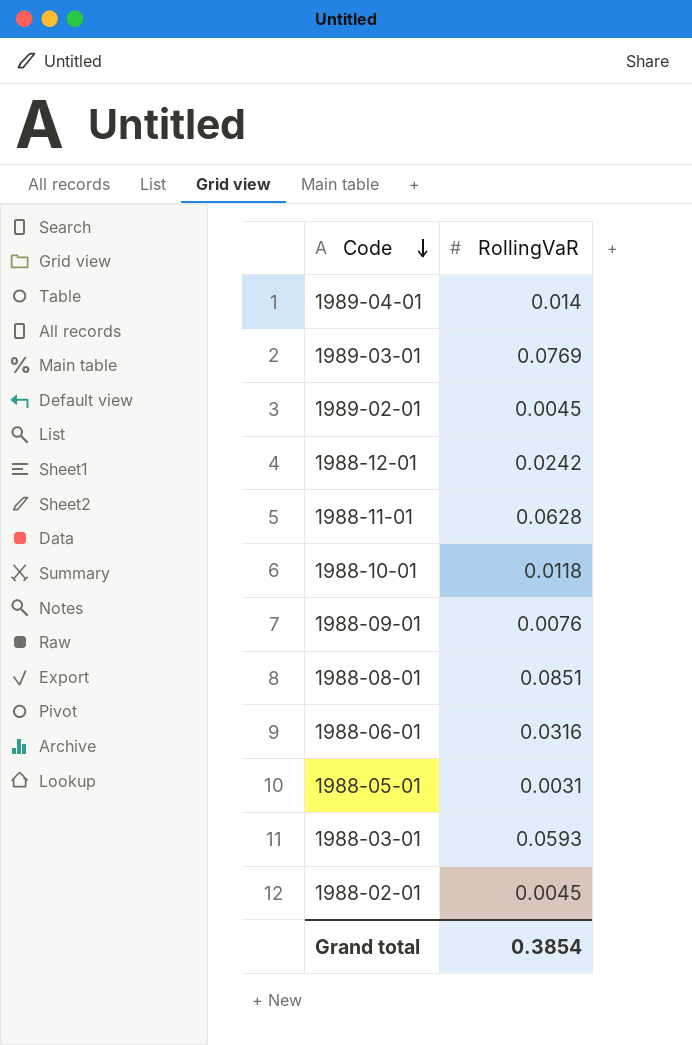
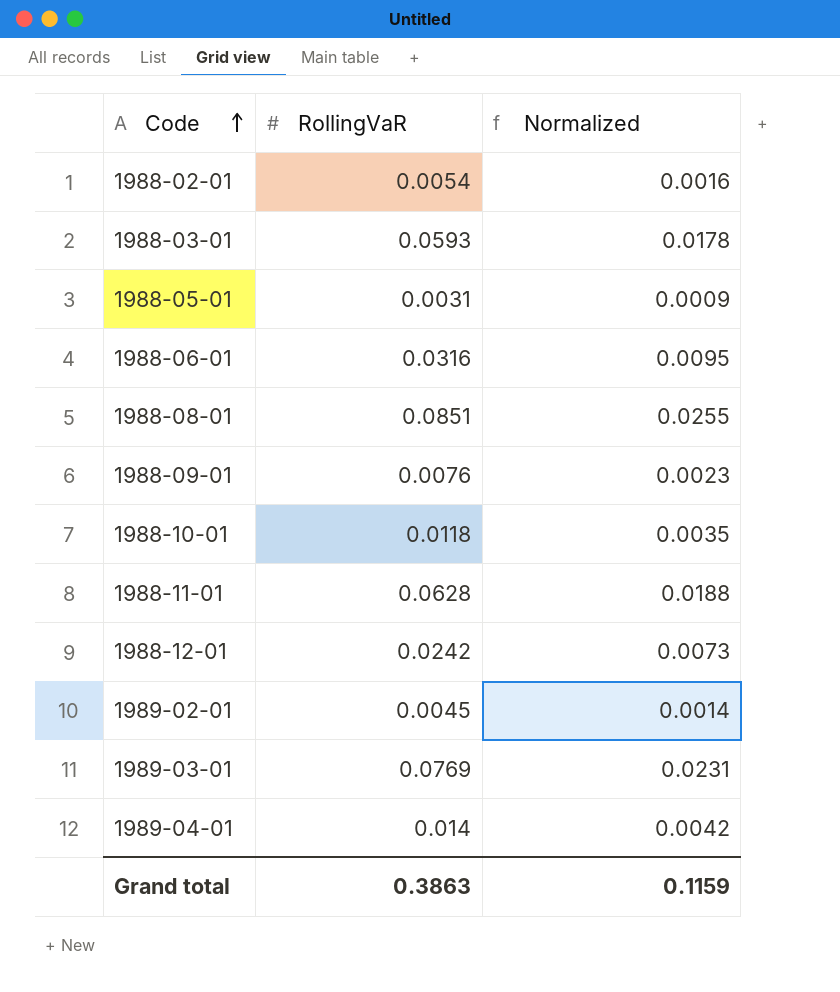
row order: Code descending -> Code ascending
column Normalized | formula: none -> [RollingVaR] * 0.3
1988-02-01 | RollingVaR: 0.0045 -> 0.0054
Grand total | RollingVaR: 0.3854 -> 0.3863

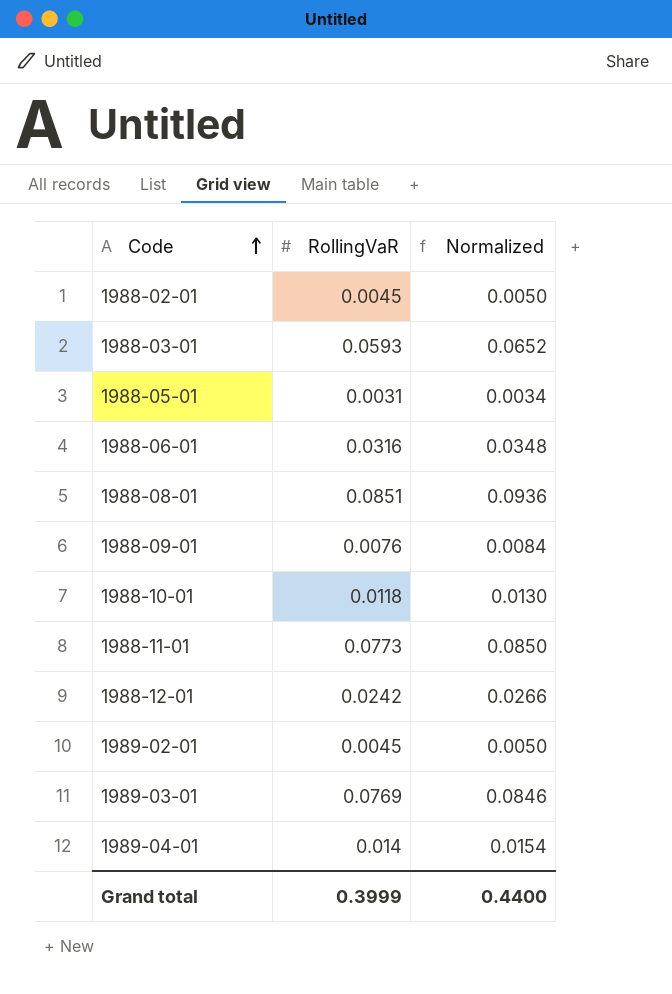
column Normalized | formula: [RollingVaR] * 0.3 -> [RollingVaR] * 1.1
1988-02-01 | RollingVaR: 0.0054 -> 0.0045
1988-11-01 | RollingVaR: 0.0628 -> 0.0773
Grand total | RollingVaR: 0.3863 -> 0.3999
Grand total | Normalized: 0.1159 -> 0.4400

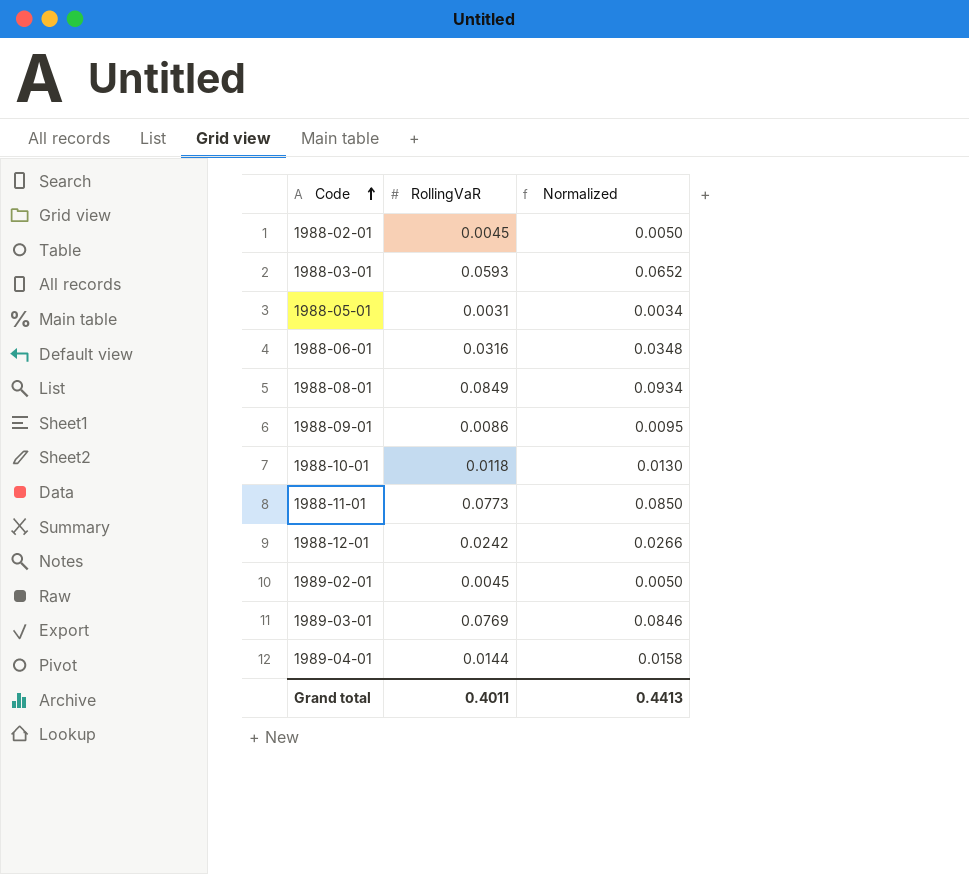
1988-08-01 | RollingVaR: 0.0851 -> 0.0849
1988-08-01 | Normalized: 0.0936 -> 0.0934
1988-09-01 | RollingVaR: 0.0076 -> 0.0086
1988-09-01 | Normalized: 0.0084 -> 0.0095
1989-04-01 | RollingVaR: 0.014 -> 0.0144
1989-04-01 | Normalized: 0.0154 -> 0.0158
Grand total | RollingVaR: 0.3999 -> 0.4011
Grand total | Normalized: 0.4400 -> 0.4413

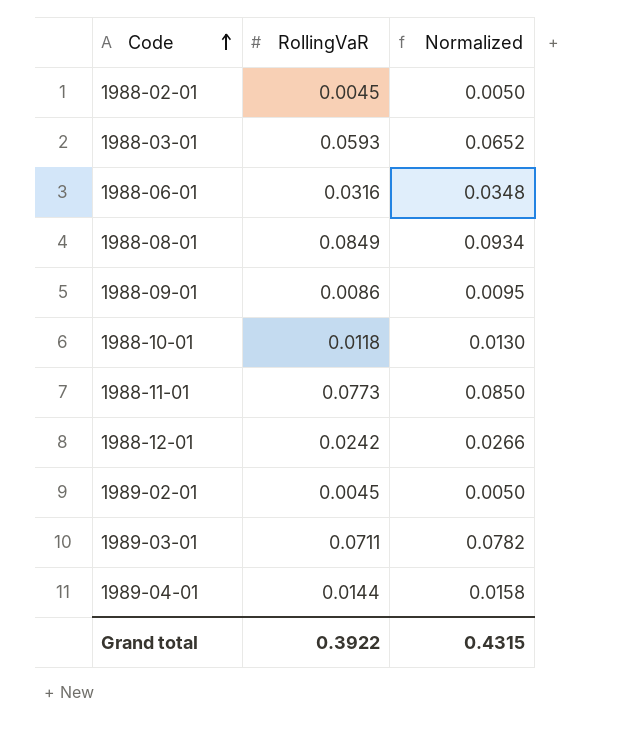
row 1988-05-01: 0.0031 | 0.0034 -> none
1989-03-01 | RollingVaR: 0.0769 -> 0.0711
1989-03-01 | Normalized: 0.0846 -> 0.0782
Grand total | RollingVaR: 0.4011 -> 0.3922
Grand total | Normalized: 0.4413 -> 0.4315

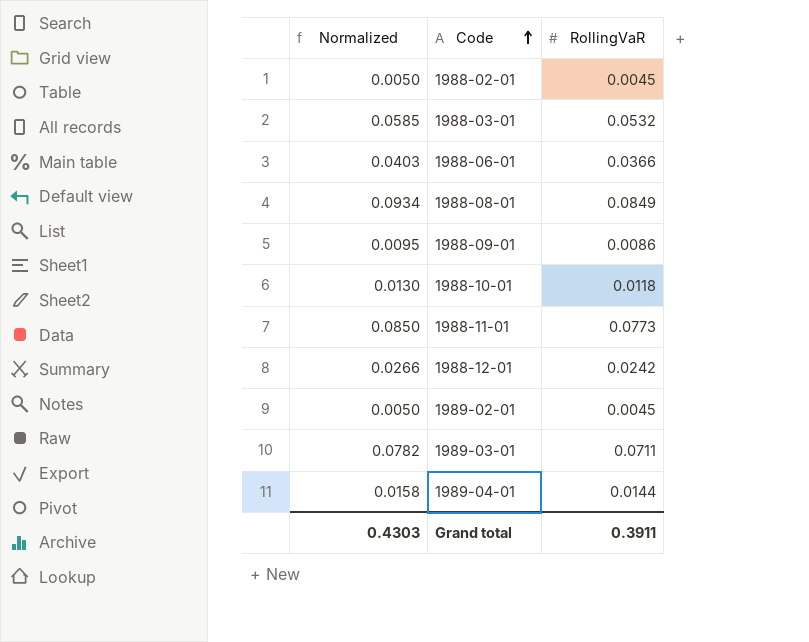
column Normalized | position: 3 -> 1
1988-03-01 | Normalized: 0.0652 -> 0.0585
1988-03-01 | RollingVaR: 0.0593 -> 0.0532
1988-06-01 | Normalized: 0.0348 -> 0.0403
1988-06-01 | RollingVaR: 0.0316 -> 0.0366
Grand total | Normalized: 0.4315 -> 0.4303
Grand total | RollingVaR: 0.3922 -> 0.3911

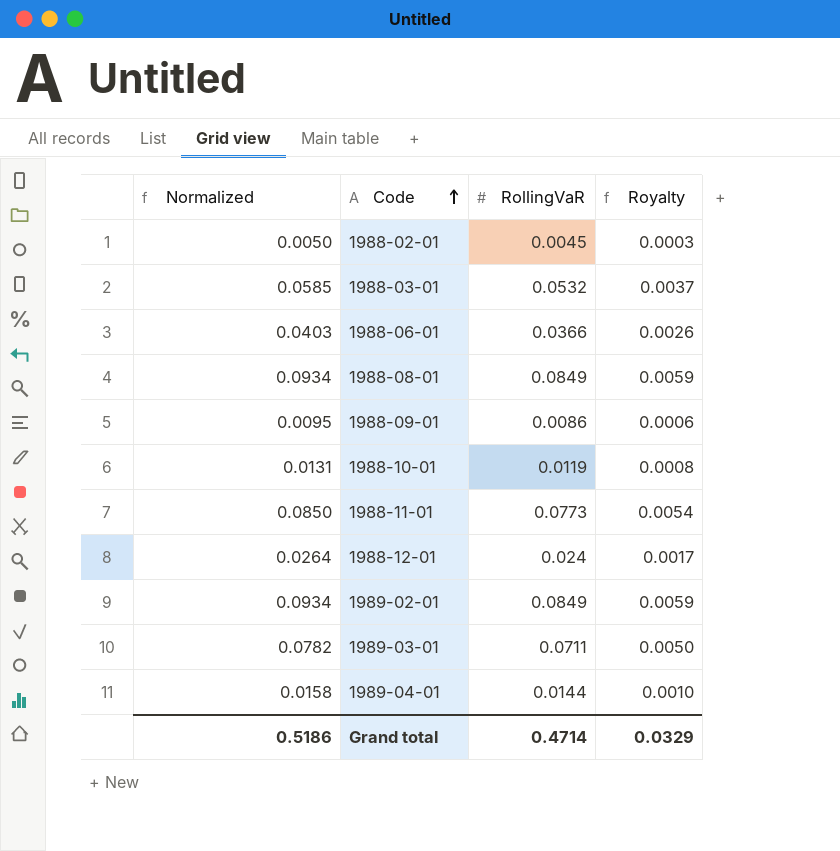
column Royalty | formula: none -> [RollingVaR] * 0.07
1988-10-01 | Normalized: 0.0130 -> 0.0131
1988-10-01 | RollingVaR: 0.0118 -> 0.0119
1988-12-01 | Normalized: 0.0266 -> 0.0264
1988-12-01 | RollingVaR: 0.0242 -> 0.024
1989-02-01 | Normalized: 0.0050 -> 0.0934
1989-02-01 | RollingVaR: 0.0045 -> 0.0849
Grand total | Normalized: 0.4303 -> 0.5186
Grand total | RollingVaR: 0.3911 -> 0.4714

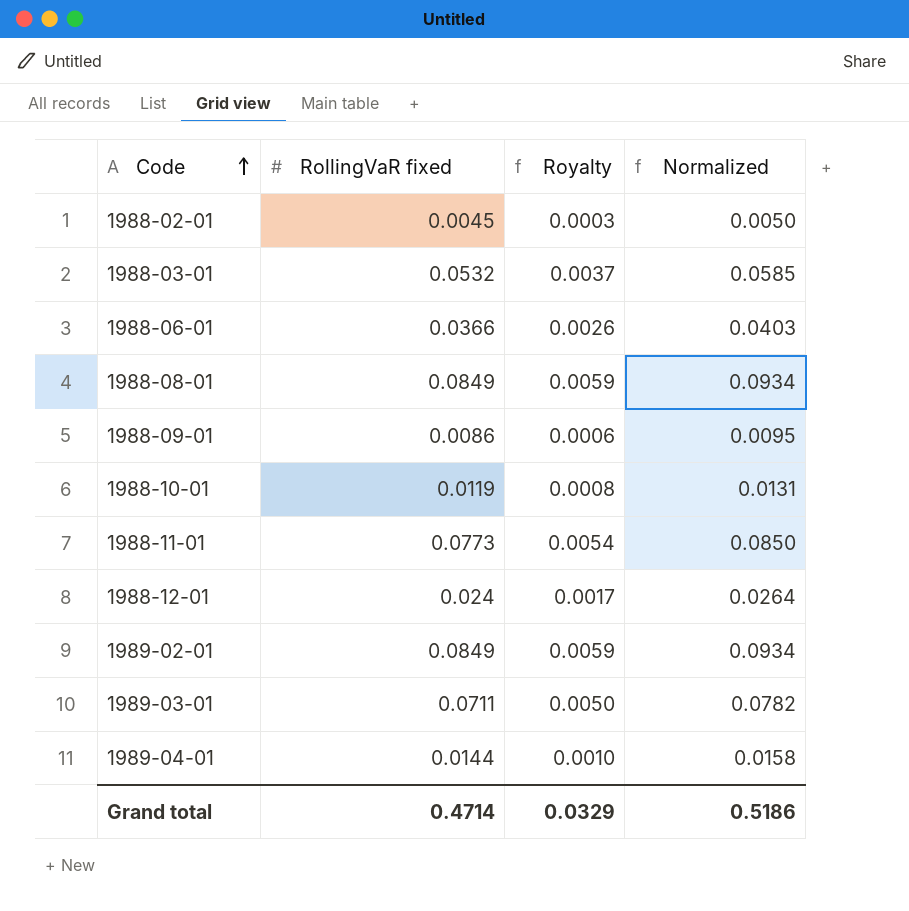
column name: RollingVaR -> RollingVaR fixed
column Normalized | position: 1 -> 4

